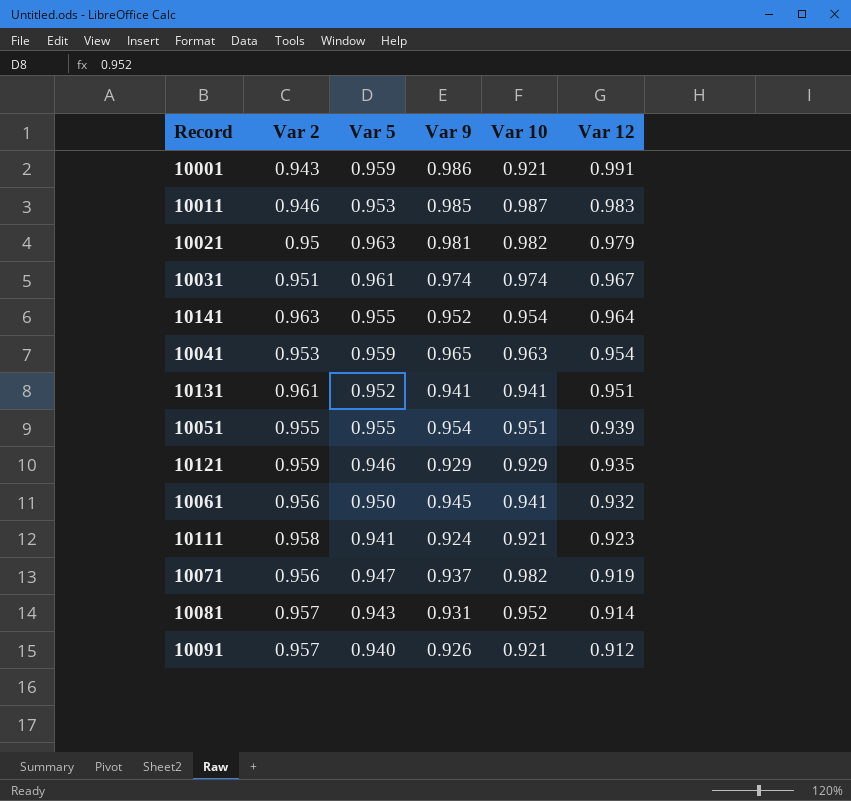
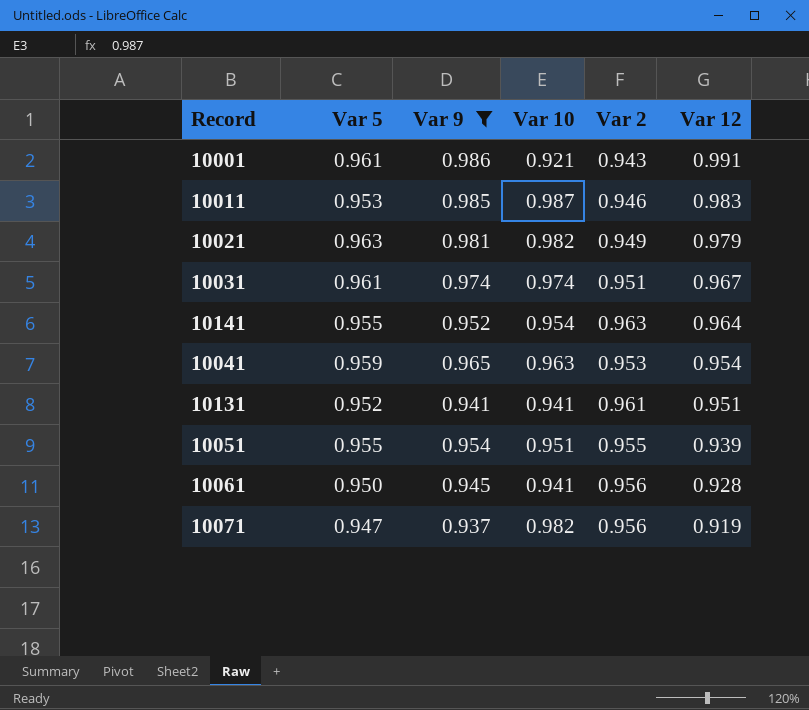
filter: none -> Var 9 >= 0.937
column Var 2 | position: 2 -> 5
10001 | Var 5: 0.959 -> 0.961
10021 | Var 2: 0.95 -> 0.949
10061 | Var 12: 0.932 -> 0.928

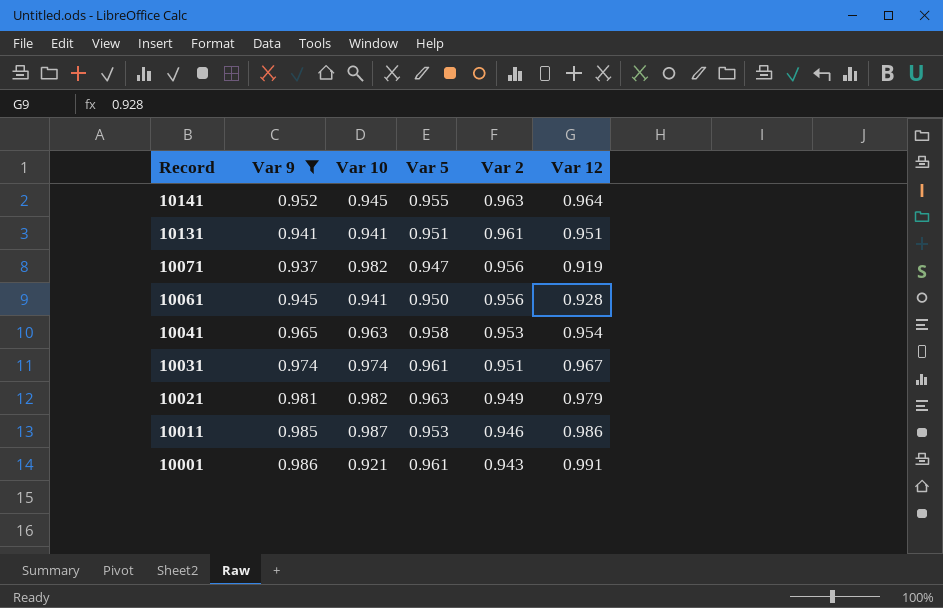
row order: Var 12 descending -> Record descending
column Var 5 | position: 2 -> 4
row 10051: 0.955 | 0.954 | 0.951 | 0.955 | 0.939 -> none
10141 | Var 10: 0.954 -> 0.945
10131 | Var 5: 0.952 -> 0.951
10041 | Var 5: 0.959 -> 0.958
10011 | Var 12: 0.983 -> 0.986

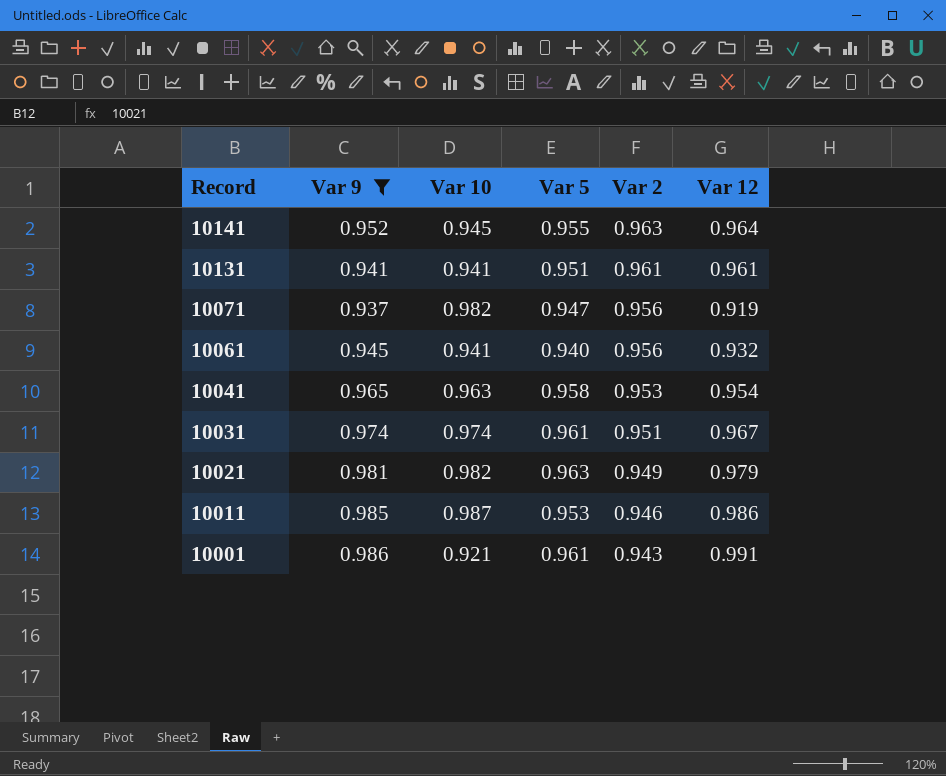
10131 | Var 12: 0.951 -> 0.961
10061 | Var 5: 0.950 -> 0.940
10061 | Var 12: 0.928 -> 0.932

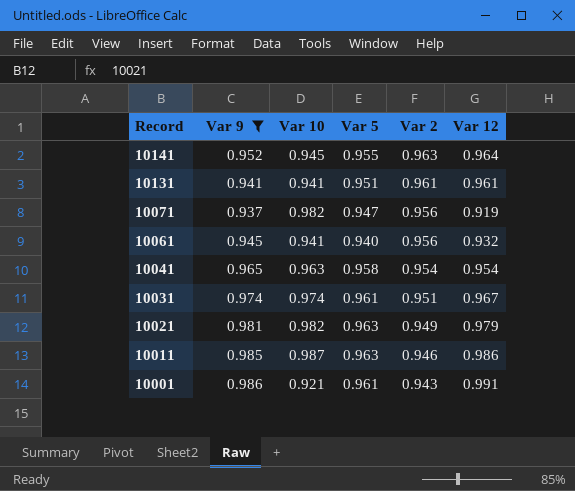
10041 | Var 2: 0.953 -> 0.954
10011 | Var 5: 0.953 -> 0.963

